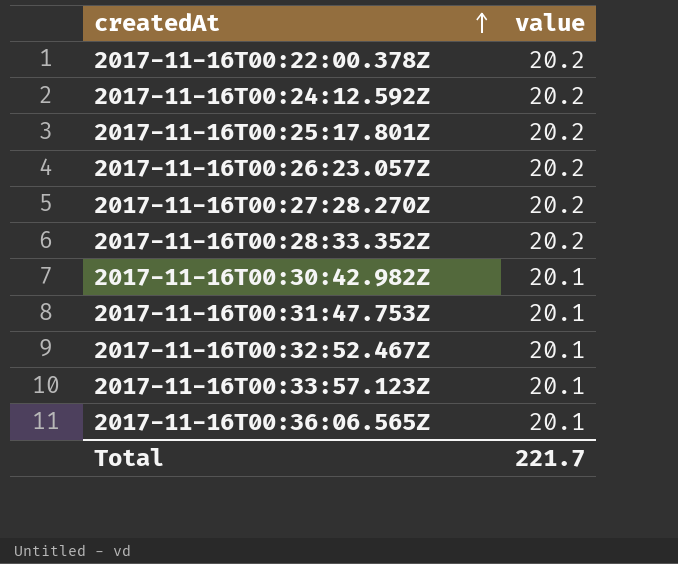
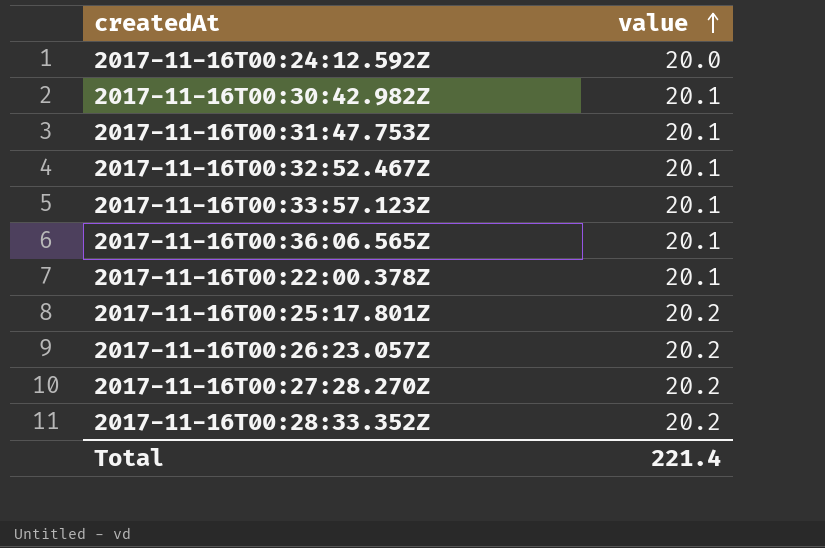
row order: createdAt ascending -> value ascending
2017-11-16T00:24:12.592Z | value: 20.2 -> 20.0
2017-11-16T00:22:00.378Z | value: 20.2 -> 20.1
Total | value: 221.7 -> 221.4

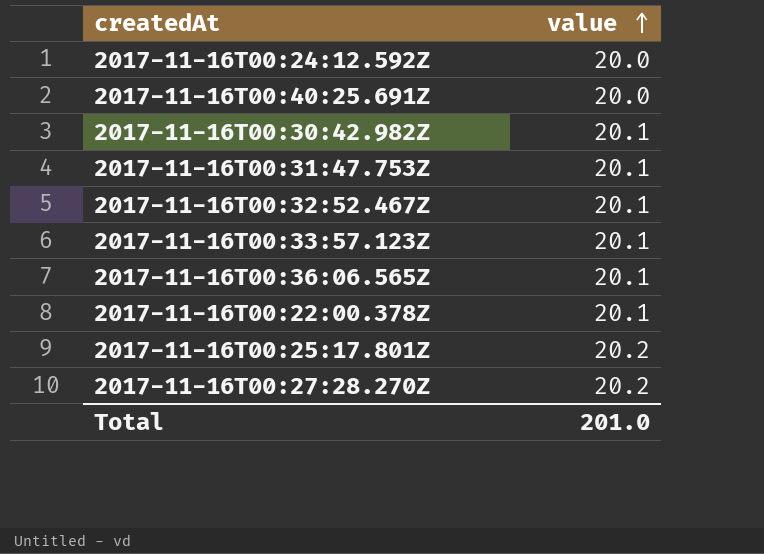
row 2017-11-16T00:26:23.057Z: 20.2 -> none
row 2017-11-16T00:28:33.352Z: 20.2 -> none
row 2017-11-16T00:40:25.691Z: none -> 20.0
Total | value: 221.4 -> 201.0

